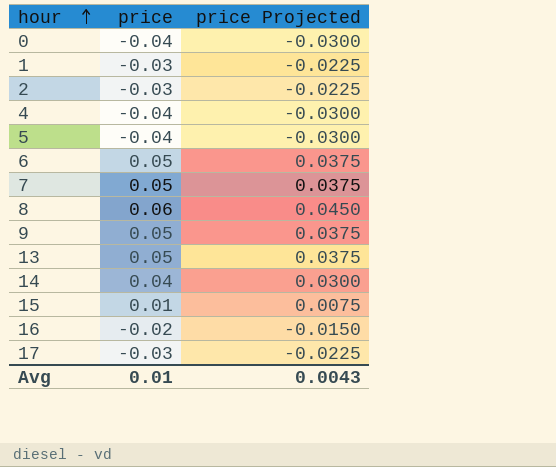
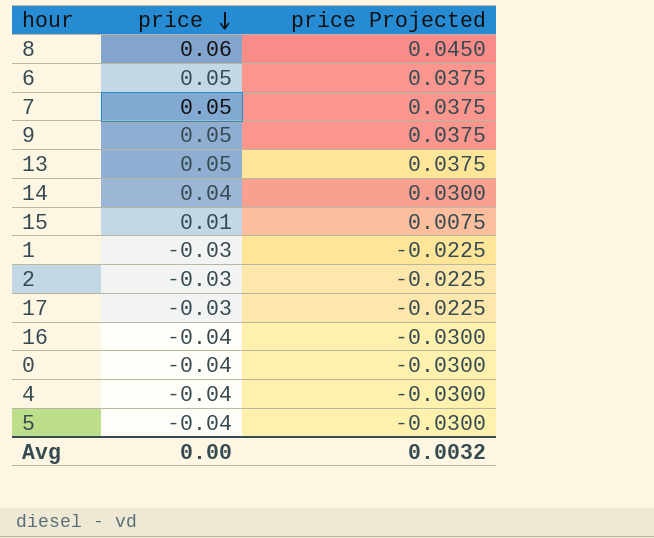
row order: hour ascending -> price descending
16 | price: -0.02 -> -0.04
16 | price Projected: -0.0150 -> -0.0300
Avg | price: 0.01 -> 0.00
Avg | price Projected: 0.0043 -> 0.0032

